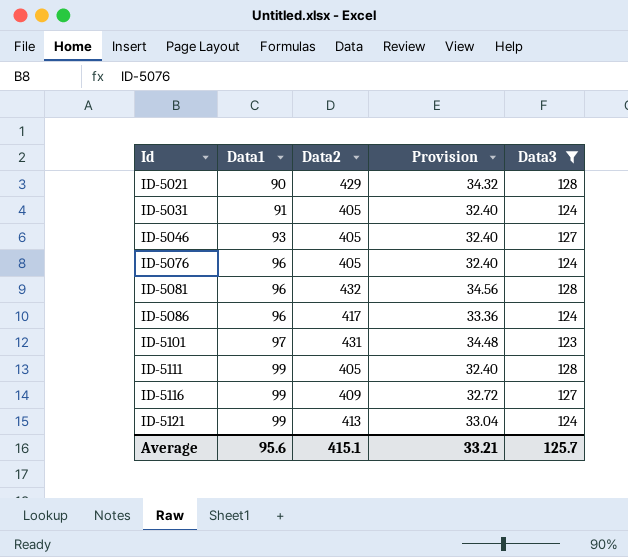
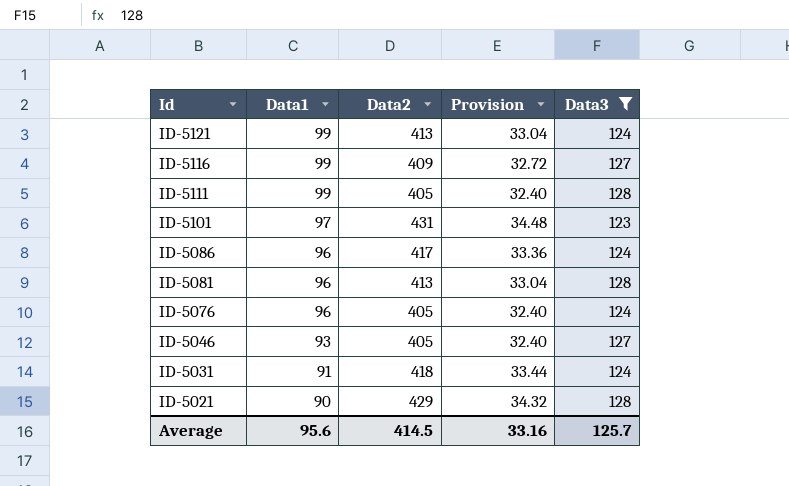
row order: Id ascending -> Id descending
ID-5081 | Data2: 432 -> 413
ID-5081 | Provision: 34.56 -> 33.04
ID-5031 | Data2: 405 -> 418
ID-5031 | Provision: 32.40 -> 33.44
Average | Data2: 415.1 -> 414.5
Average | Provision: 33.21 -> 33.16

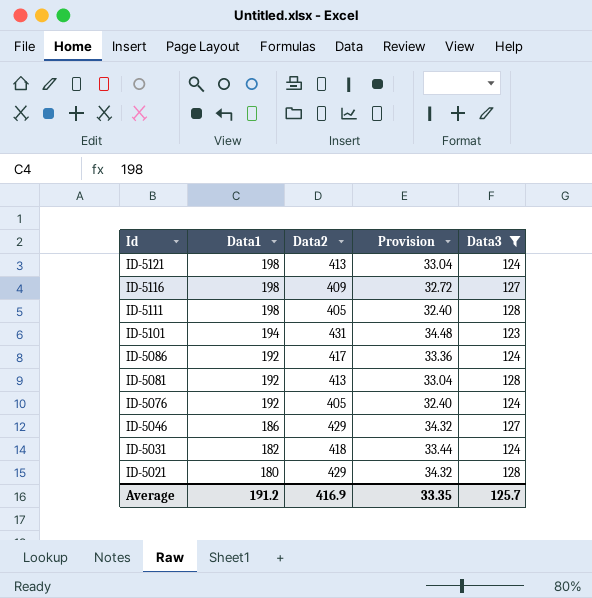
ID-5121 | Data1: 99 -> 198
ID-5116 | Data1: 99 -> 198
ID-5111 | Data1: 99 -> 198
ID-5101 | Data1: 97 -> 194
ID-5086 | Data1: 96 -> 192
ID-5081 | Data1: 96 -> 192
ID-5076 | Data1: 96 -> 192
ID-5046 | Data1: 93 -> 186
ID-5046 | Data2: 405 -> 429
ID-5046 | Provision: 32.40 -> 34.32
ID-5031 | Data1: 91 -> 182
ID-5021 | Data1: 90 -> 180
Average | Data1: 95.6 -> 191.2
Average | Data2: 414.5 -> 416.9
Average | Provision: 33.16 -> 33.35

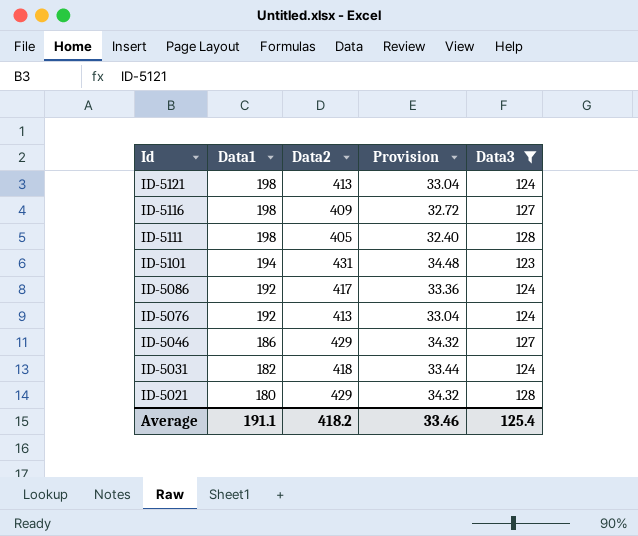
row ID-5081: 192 | 413 | 33.04 | 128 -> none
ID-5076 | Data2: 405 -> 413
ID-5076 | Provision: 32.40 -> 33.04
Average | Data1: 191.2 -> 191.1
Average | Data2: 416.9 -> 418.2
Average | Provision: 33.35 -> 33.46
Average | Data3: 125.7 -> 125.4

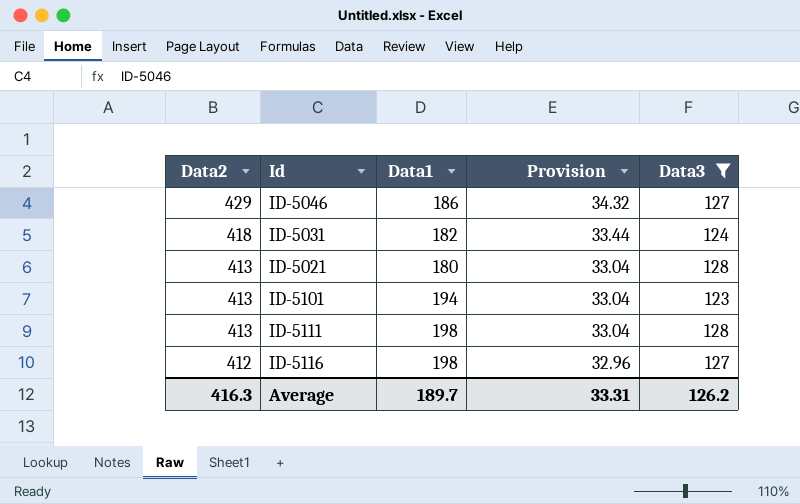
row order: Id descending -> Data2 descending
column Data2 | position: 3 -> 1
row ID-5121: 198 | 413 | 33.04 | 124 -> none
row ID-5086: 192 | 417 | 33.36 | 124 -> none
row ID-5076: 192 | 413 | 33.04 | 124 -> none
ID-5021 | Data2: 429 -> 413
ID-5021 | Provision: 34.32 -> 33.04
ID-5101 | Data2: 431 -> 413
ID-5101 | Provision: 34.48 -> 33.04
ID-5111 | Data2: 405 -> 413
ID-5111 | Provision: 32.40 -> 33.04
ID-5116 | Data2: 409 -> 412
ID-5116 | Provision: 32.72 -> 32.96
Average | Data2: 418.2 -> 416.3
Average | Data1: 191.1 -> 189.7
Average | Provision: 33.46 -> 33.31
Average | Data3: 125.4 -> 126.2

